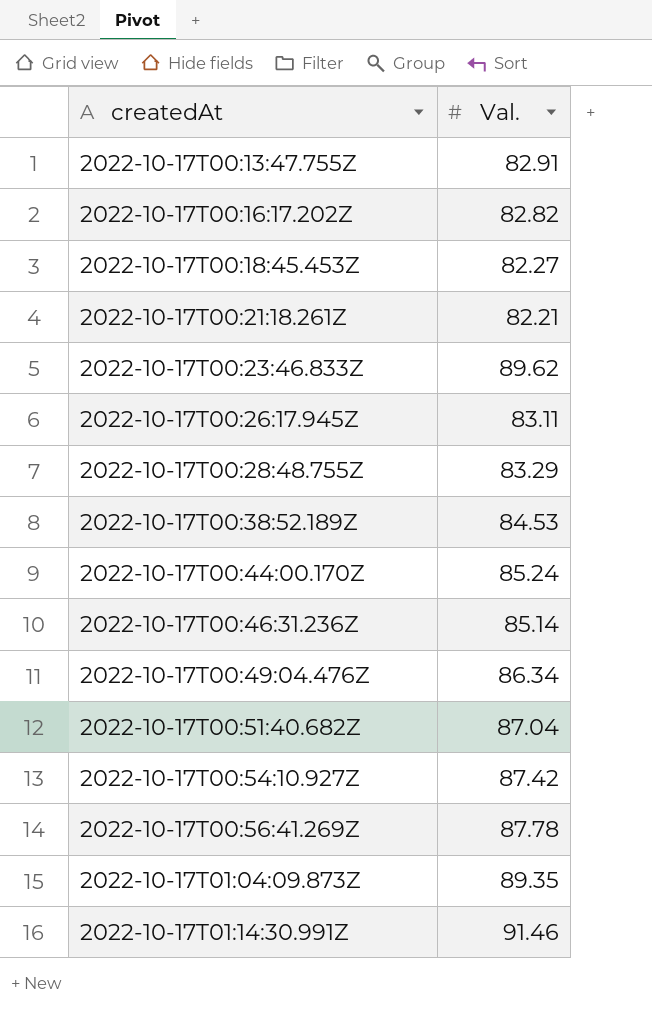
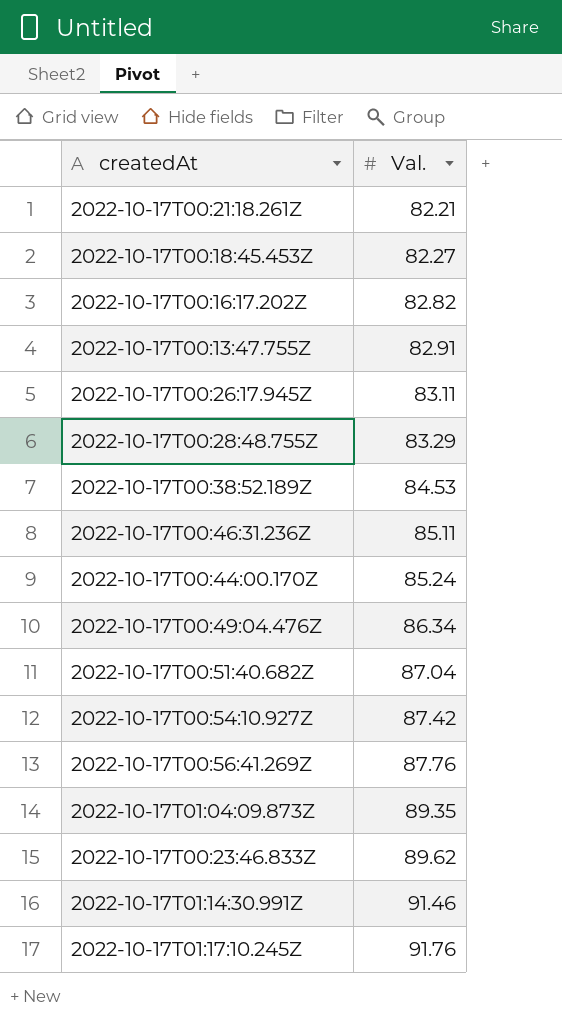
row order: createdAt ascending -> Val. ascending
2022-10-17T00:46:31.236Z | Val.: 85.14 -> 85.11
2022-10-17T00:56:41.269Z | Val.: 87.78 -> 87.76
row 2022-10-17T01:17:10.245Z: none -> 91.76

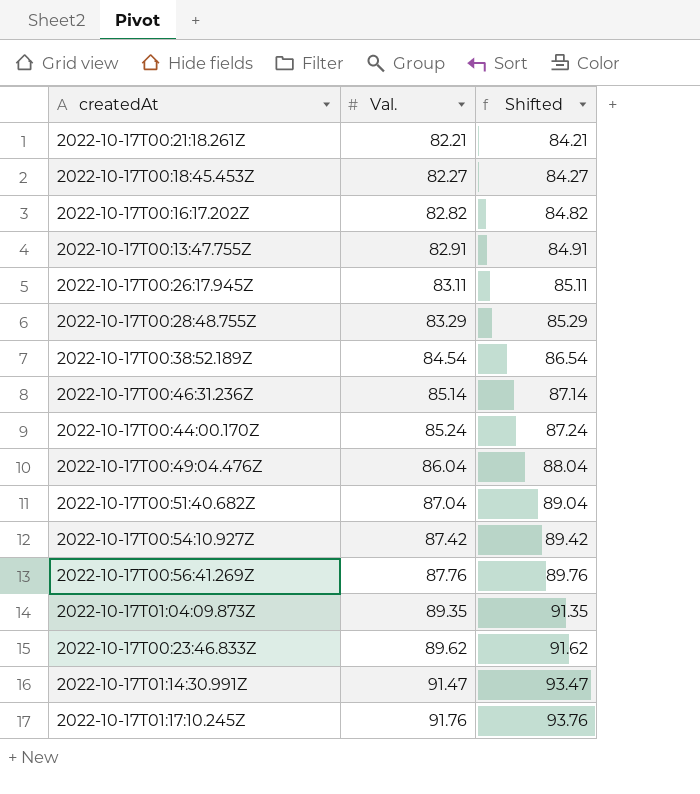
column Shifted | formula: none -> [Val.] + 2
2022-10-17T00:38:52.189Z | Val.: 84.53 -> 84.54
2022-10-17T00:46:31.236Z | Val.: 85.11 -> 85.14
2022-10-17T00:49:04.476Z | Val.: 86.34 -> 86.04
2022-10-17T01:14:30.991Z | Val.: 91.46 -> 91.47

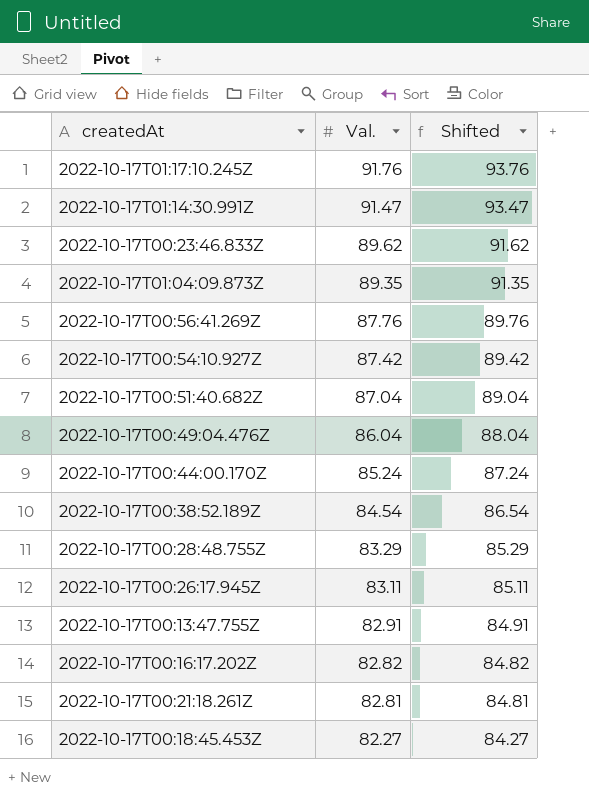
row order: Val. ascending -> Val. descending
row 2022-10-17T00:46:31.236Z: 85.14 | 87.14 -> none
2022-10-17T00:21:18.261Z | Val.: 82.21 -> 82.81
2022-10-17T00:21:18.261Z | Shifted: 84.21 -> 84.81

